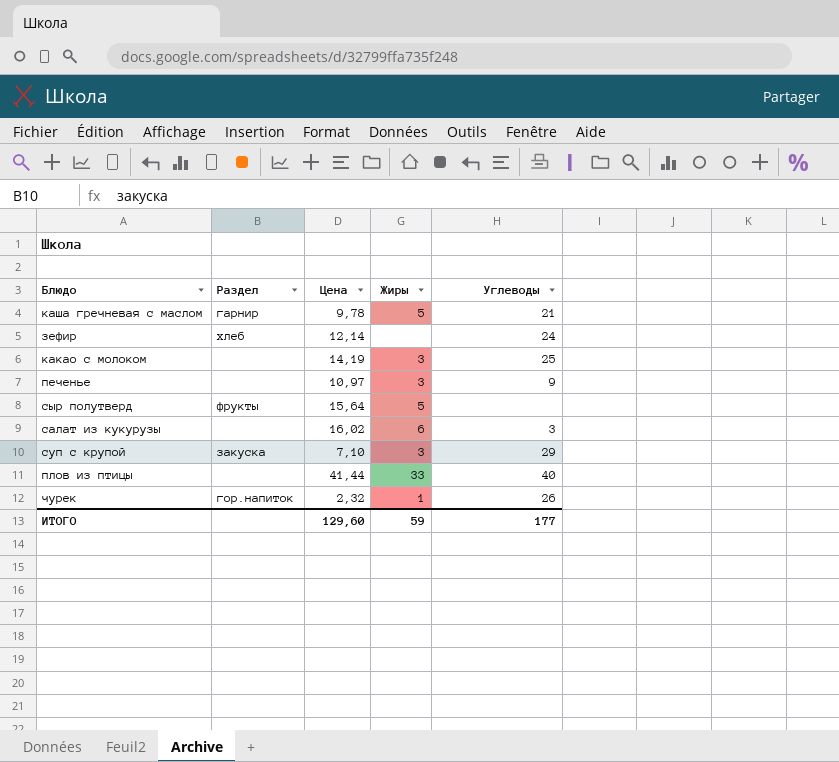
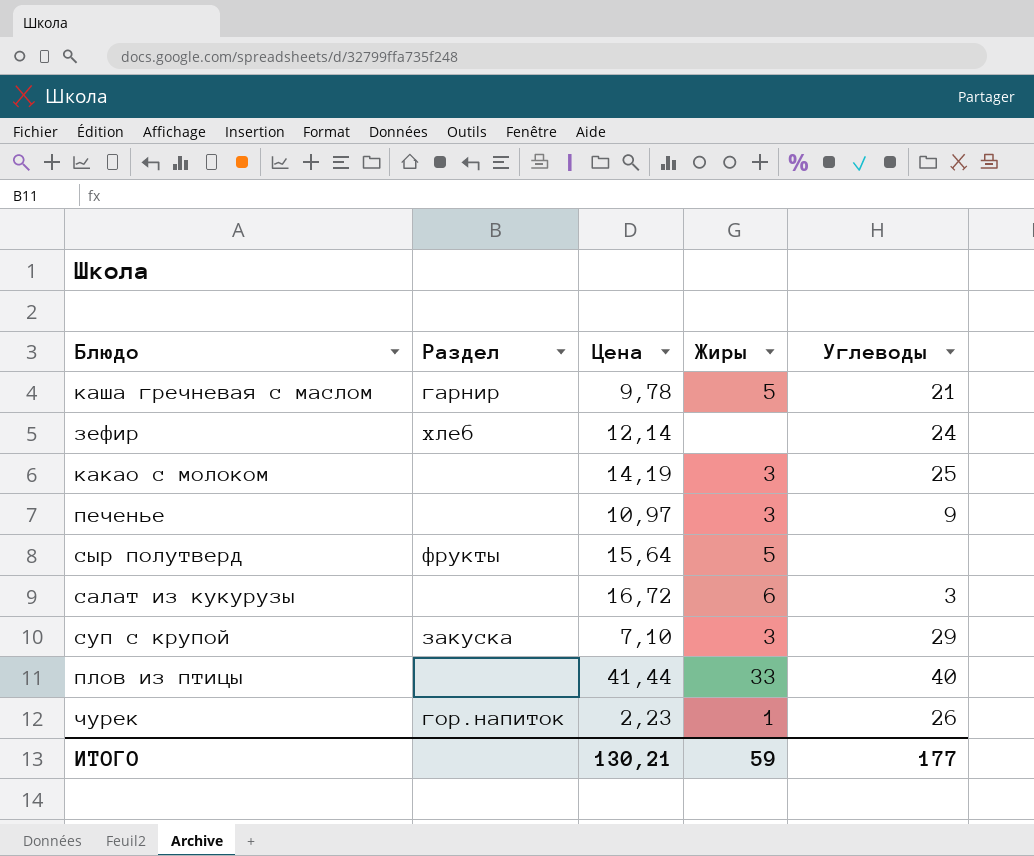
салат из кукурузы | Цена: 16,02 -> 16,72
чурек | Цена: 2,32 -> 2,23
ИТОГО | Цена: 129,60 -> 130,21

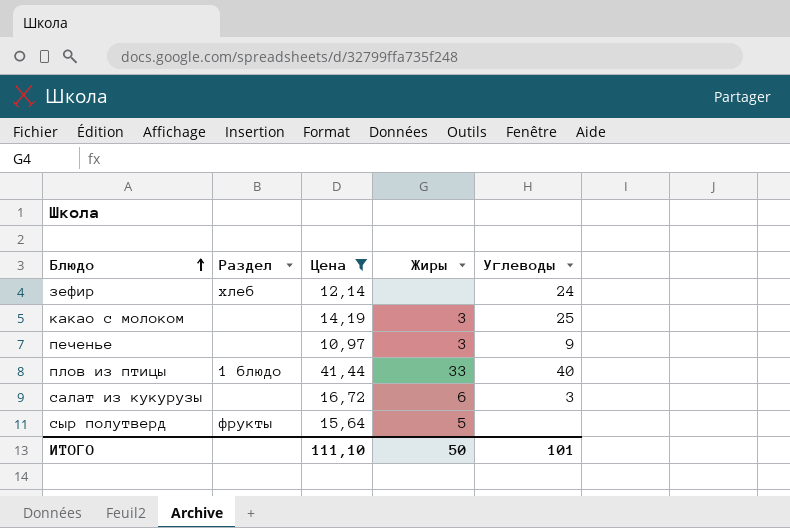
filter: none -> Цена >= 10,97
row order: none -> Блюдо ascending
плов из птицы | Раздел: none -> 1 блюдо
ИТОГО | Цена: 130,21 -> 111,10
ИТОГО | Жиры: 59 -> 50
ИТОГО | Углеводы: 177 -> 101

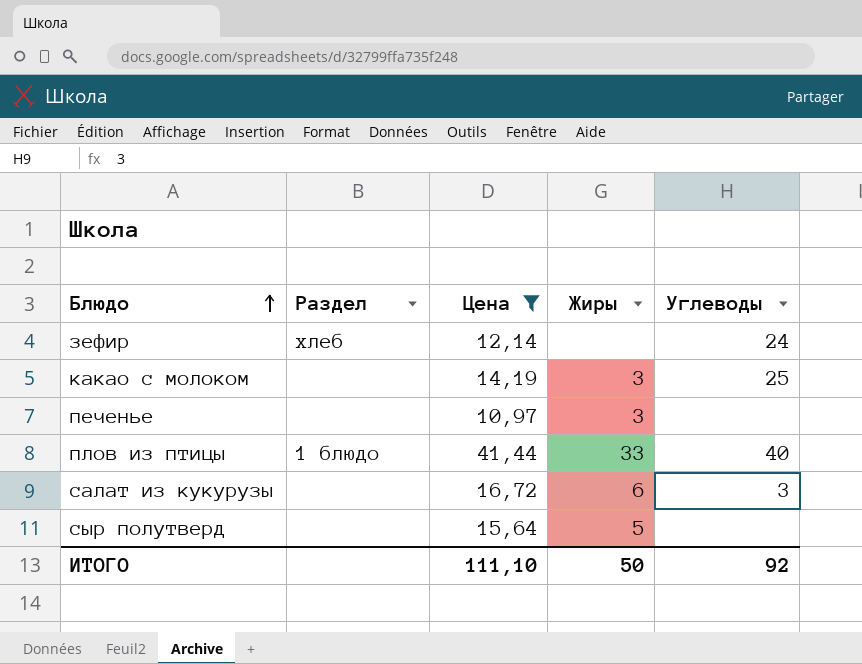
печенье | Углеводы: 9 -> none
сыр полутверд | Раздел: фрукты -> none
ИТОГО | Углеводы: 101 -> 92

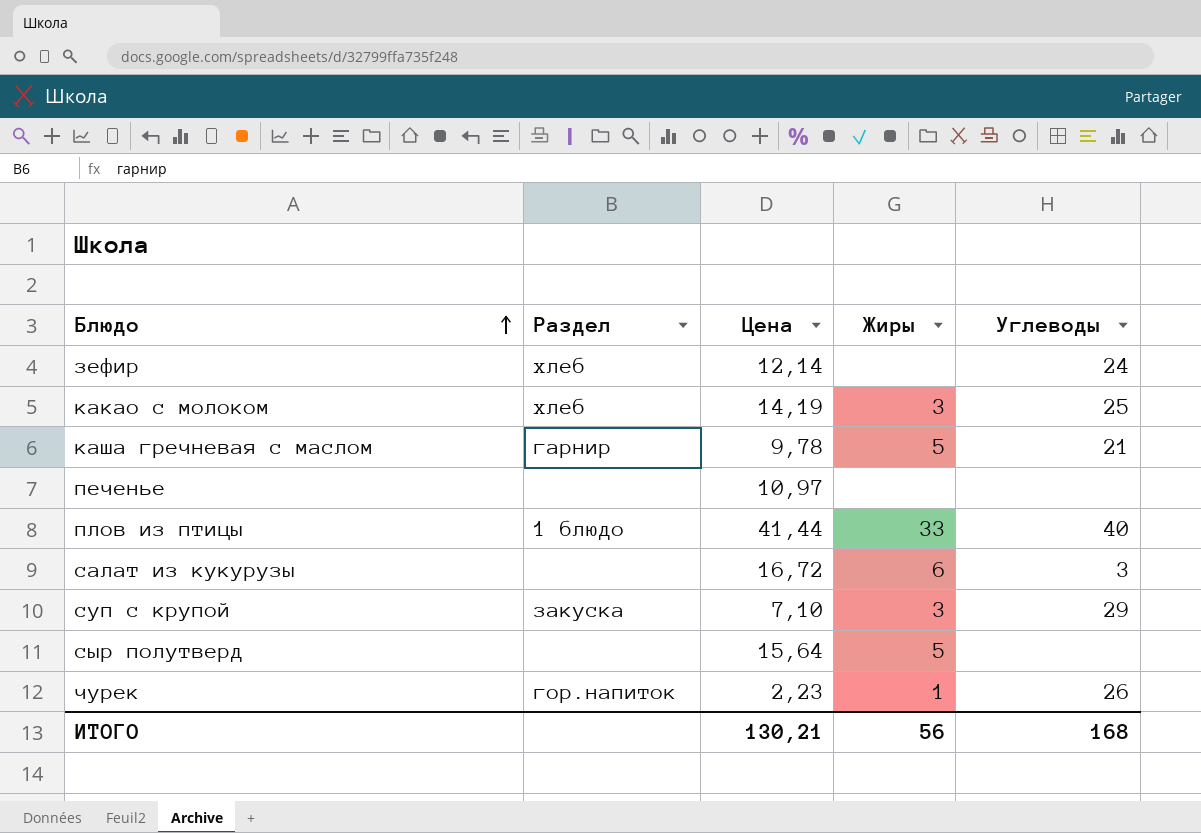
filter: Цена >= 10,97 -> none
какао с молоком | Раздел: none -> хлеб
печенье | Жиры: 3 -> none
ИТОГО | Цена: 111,10 -> 130,21
ИТОГО | Жиры: 50 -> 56
ИТОГО | Углеводы: 92 -> 168

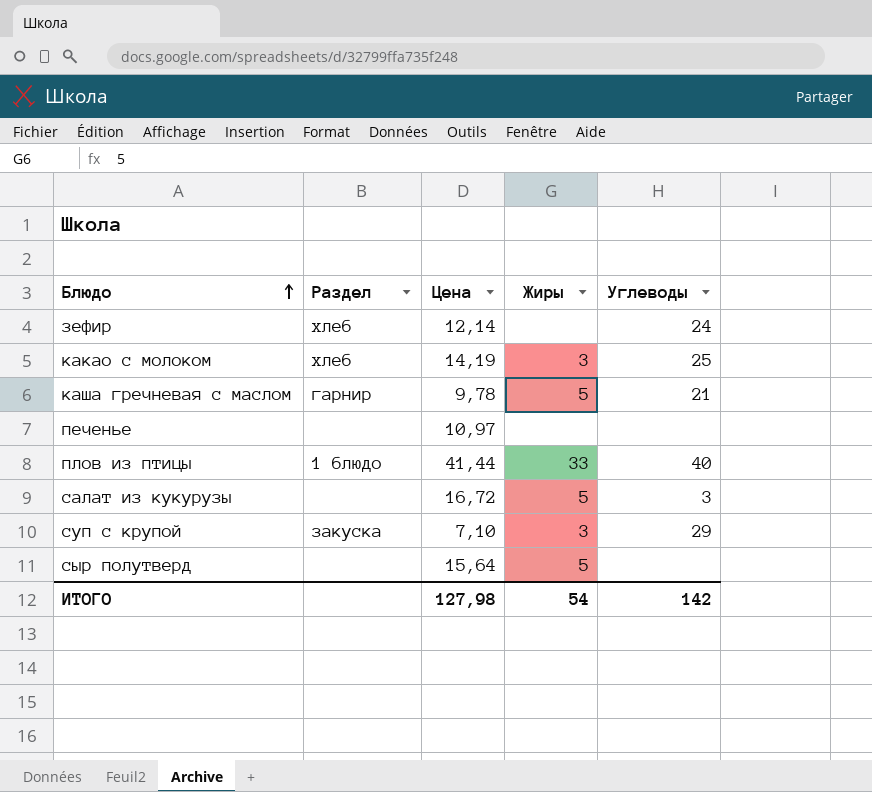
row чурек: гор.напиток | 2,23 | 1 | 26 -> none
салат из кукурузы | Жиры: 6 -> 5
ИТОГО | Цена: 130,21 -> 127,98
ИТОГО | Жиры: 56 -> 54
ИТОГО | Углеводы: 168 -> 142

